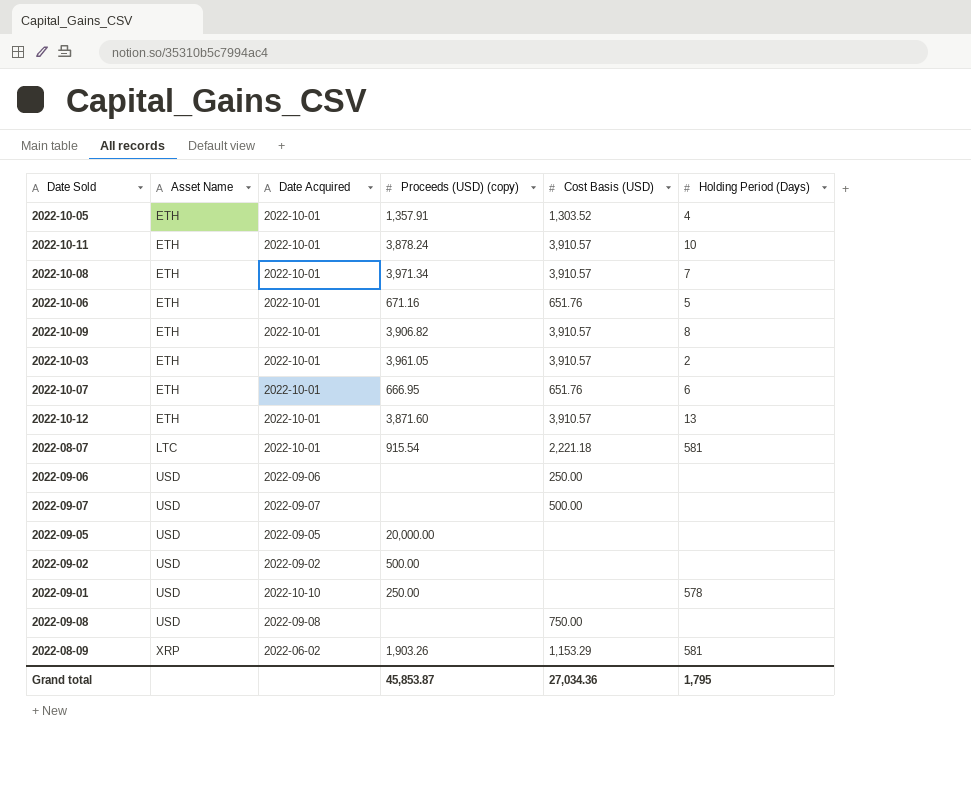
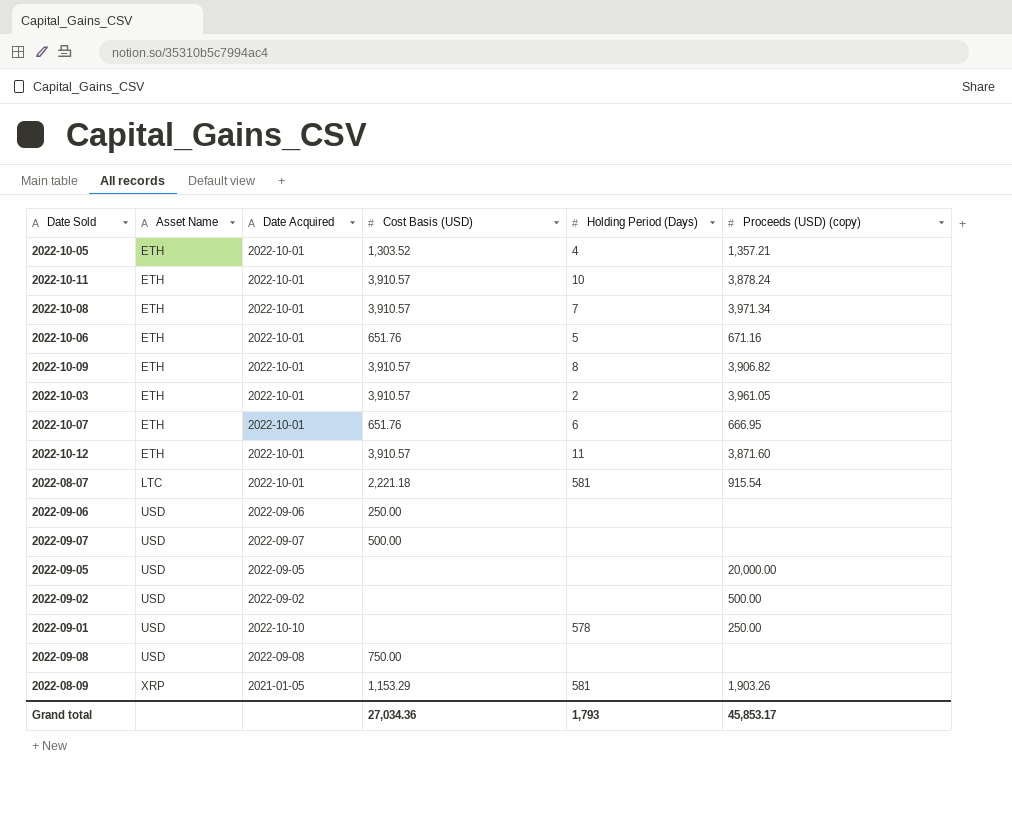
column Proceeds (USD) (copy) | position: 4 -> 6
2022-10-05 | Proceeds (USD) (copy): 1,357.91 -> 1,357.21
2022-10-12 | Holding Period (Days): 13 -> 11
2022-08-09 | Date Acquired: 2022-06-02 -> 2021-01-05
Grand total | Holding Period (Days): 1,795 -> 1,793
Grand total | Proceeds (USD) (copy): 45,853.87 -> 45,853.17

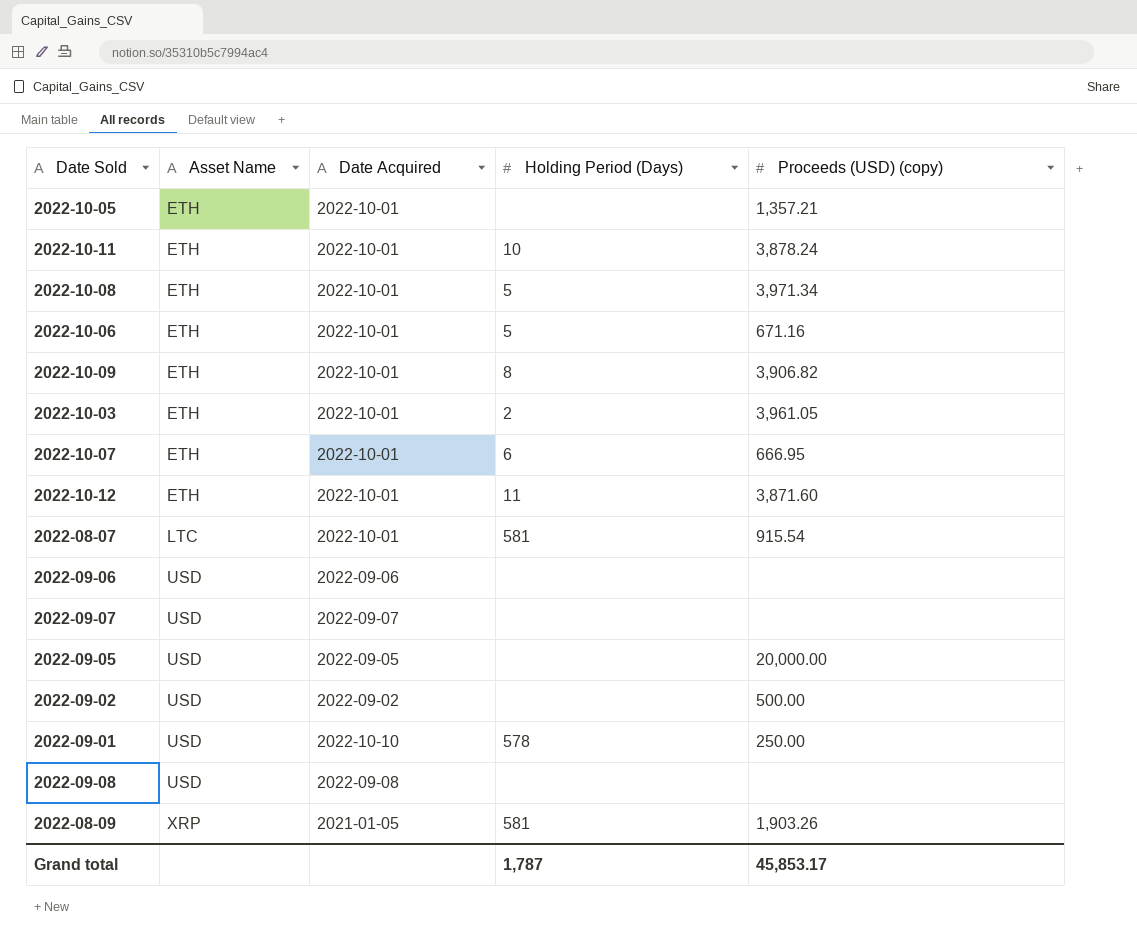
column Cost Basis (USD) | position: 4 -> none
2022-10-05 | Holding Period (Days): 4 -> none
2022-10-08 | Holding Period (Days): 7 -> 5
Grand total | Holding Period (Days): 1,793 -> 1,787

